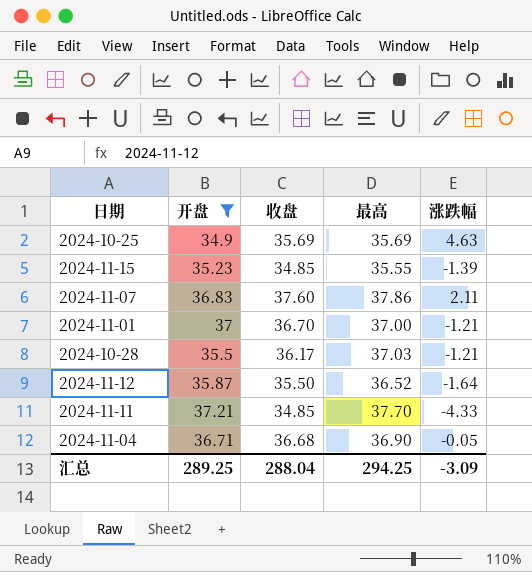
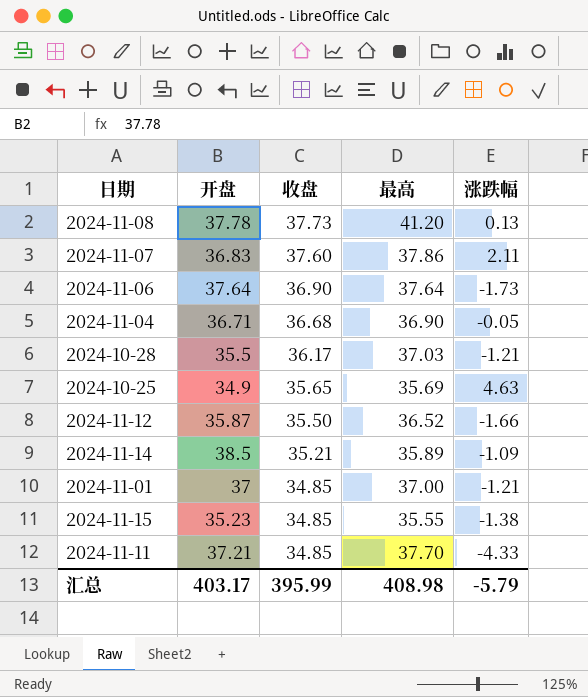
filter: 开盘 <= 37.21 -> none
row order: none -> 收盘 descending
2024-10-25 | 收盘: 35.69 -> 35.65
2024-11-12 | 涨跌幅: -1.64 -> -1.66
2024-11-01 | 收盘: 36.70 -> 34.85
2024-11-15 | 涨跌幅: -1.39 -> -1.38
汇总 | 开盘: 289.25 -> 403.17
汇总 | 收盘: 288.04 -> 395.99
汇总 | 最高: 294.25 -> 408.98
汇总 | 涨跌幅: -3.09 -> -5.79

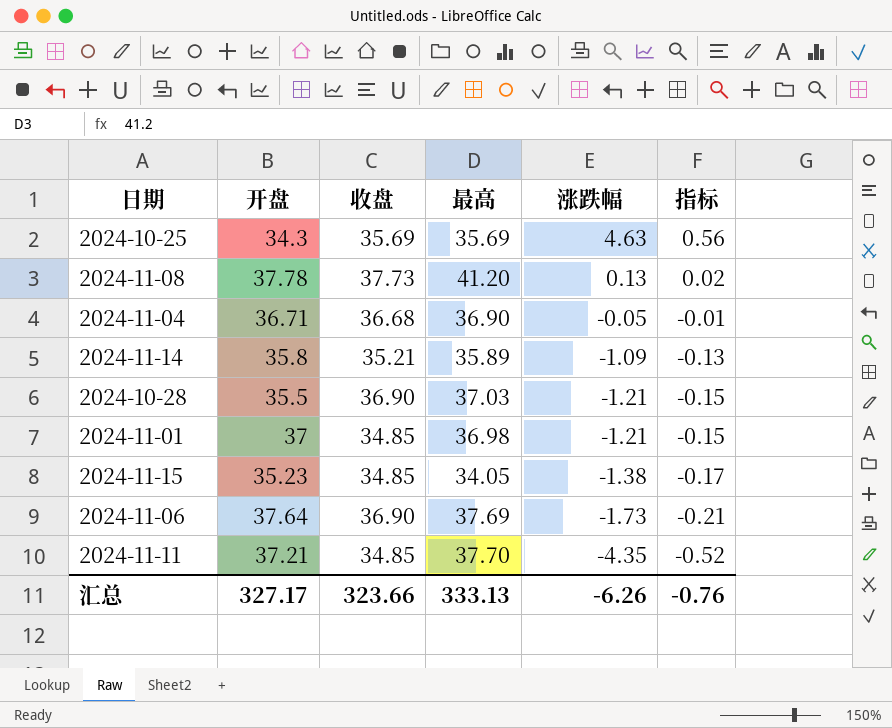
row order: 收盘 descending -> 涨跌幅 descending
column 指标 | formula: none -> [涨跌幅] * 0.12
row 2024-11-07: 36.83 | 37.60 | 37.86 | 2.11 -> none
row 2024-11-12: 35.87 | 35.50 | 36.52 | -1.66 -> none
2024-10-25 | 开盘: 34.9 -> 34.3
2024-10-25 | 收盘: 35.65 -> 35.69
2024-11-14 | 开盘: 38.5 -> 35.8
2024-10-28 | 收盘: 36.17 -> 36.90
2024-11-01 | 最高: 37.00 -> 36.98
2024-11-15 | 最高: 35.55 -> 34.05
2024-11-06 | 最高: 37.64 -> 37.69
2024-11-11 | 涨跌幅: -4.33 -> -4.35
汇总 | 开盘: 403.17 -> 327.17
汇总 | 收盘: 395.99 -> 323.66
汇总 | 最高: 408.98 -> 333.13
汇总 | 涨跌幅: -5.79 -> -6.26

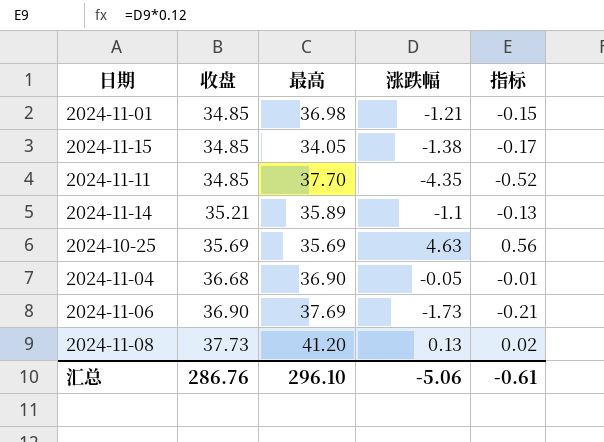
row order: 涨跌幅 descending -> 收盘 ascending
column 开盘 | position: 2 -> none
row 2024-10-28: 35.5 | 36.90 | 37.03 | -1.21 | -0.15 -> none
2024-11-14 | 涨跌幅: -1.09 -> -1.1
汇总 | 收盘: 323.66 -> 286.76
汇总 | 最高: 333.13 -> 296.10
汇总 | 涨跌幅: -6.26 -> -5.06
汇总 | 指标: -0.76 -> -0.61

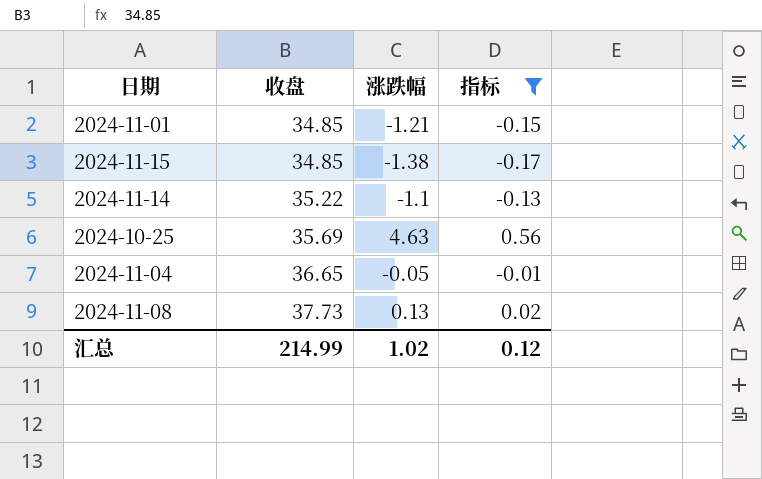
filter: none -> 指标 >= -0.17
column 最高 | position: 3 -> none
2024-11-14 | 收盘: 35.21 -> 35.22
2024-11-04 | 收盘: 36.68 -> 36.65
汇总 | 收盘: 286.76 -> 214.99
汇总 | 涨跌幅: -5.06 -> 1.02
汇总 | 指标: -0.61 -> 0.12

